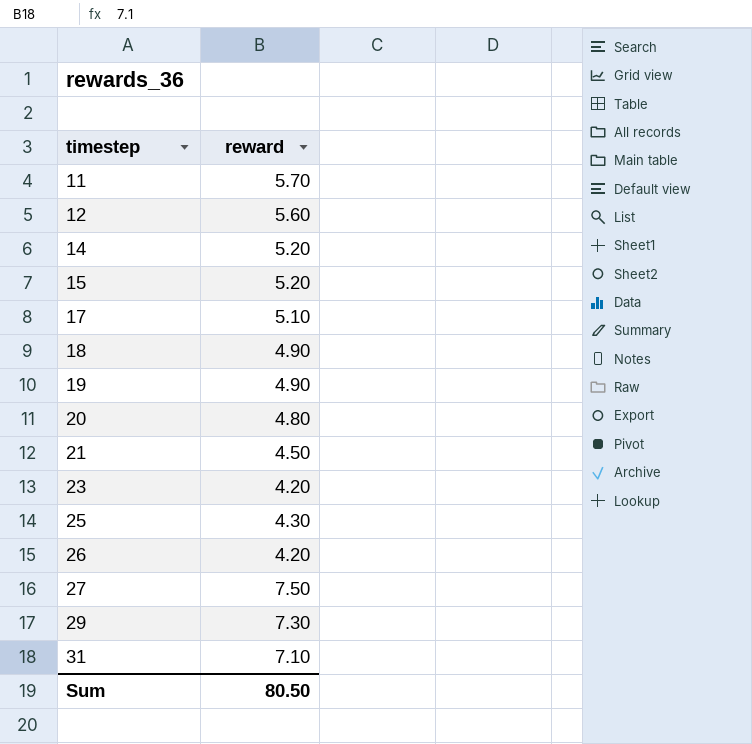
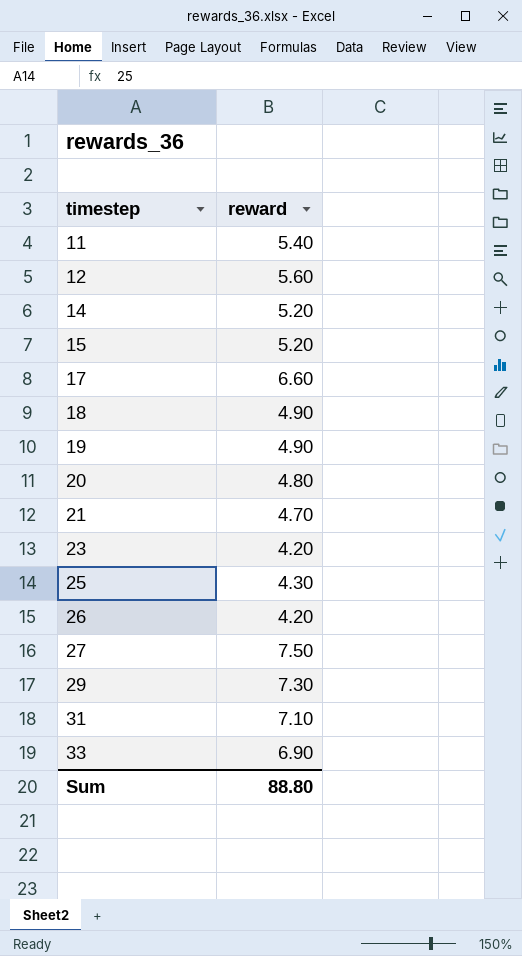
11 | reward: 5.70 -> 5.40
17 | reward: 5.10 -> 6.60
21 | reward: 4.50 -> 4.70
row 33: none -> 6.90
Sum | reward: 80.50 -> 88.80

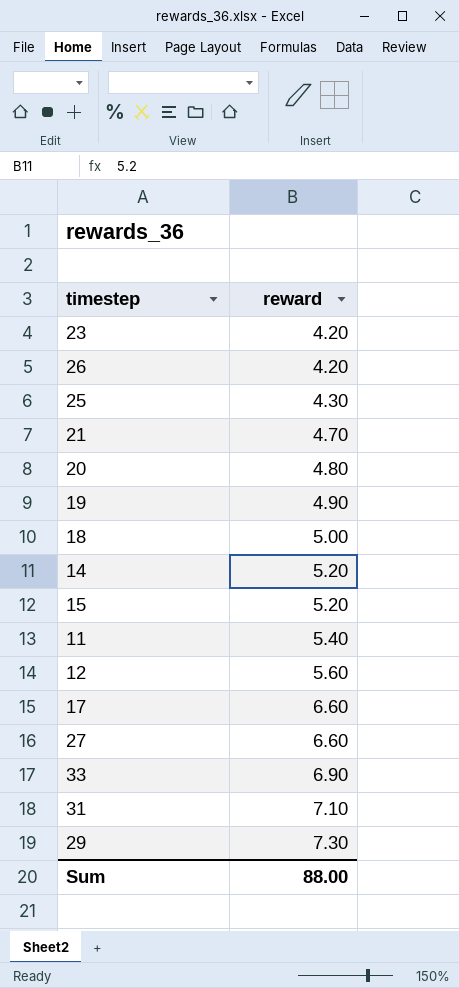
row order: timestep ascending -> reward ascending
18 | reward: 4.90 -> 5.00
27 | reward: 7.50 -> 6.60
Sum | reward: 88.80 -> 88.00

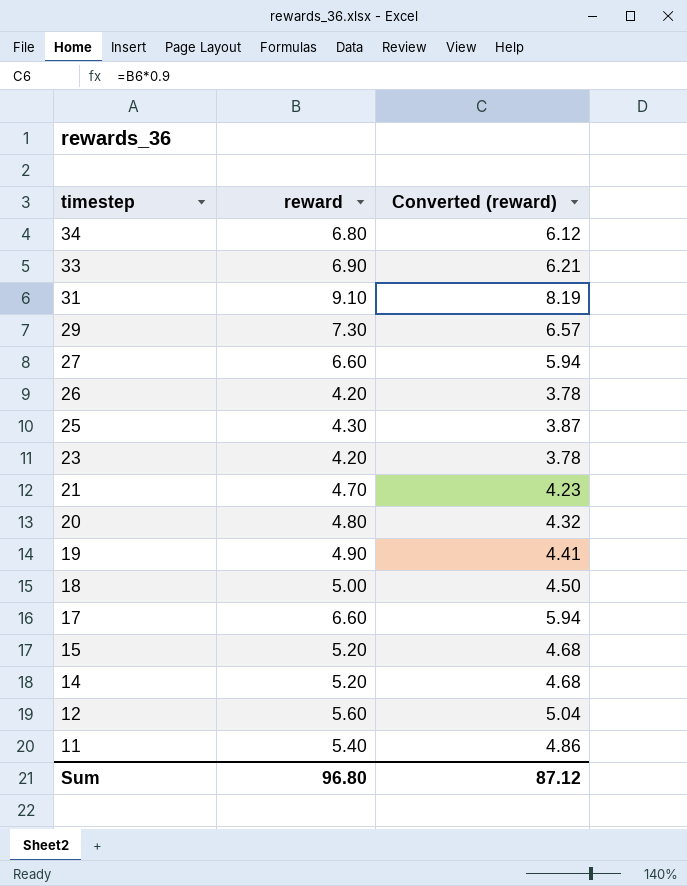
row order: reward ascending -> timestep descending
column Converted (reward) | formula: none -> [reward] * 0.9
row 34: none -> 6.80 | 6.12
31 | reward: 7.10 -> 9.10
Sum | reward: 88.00 -> 96.80

